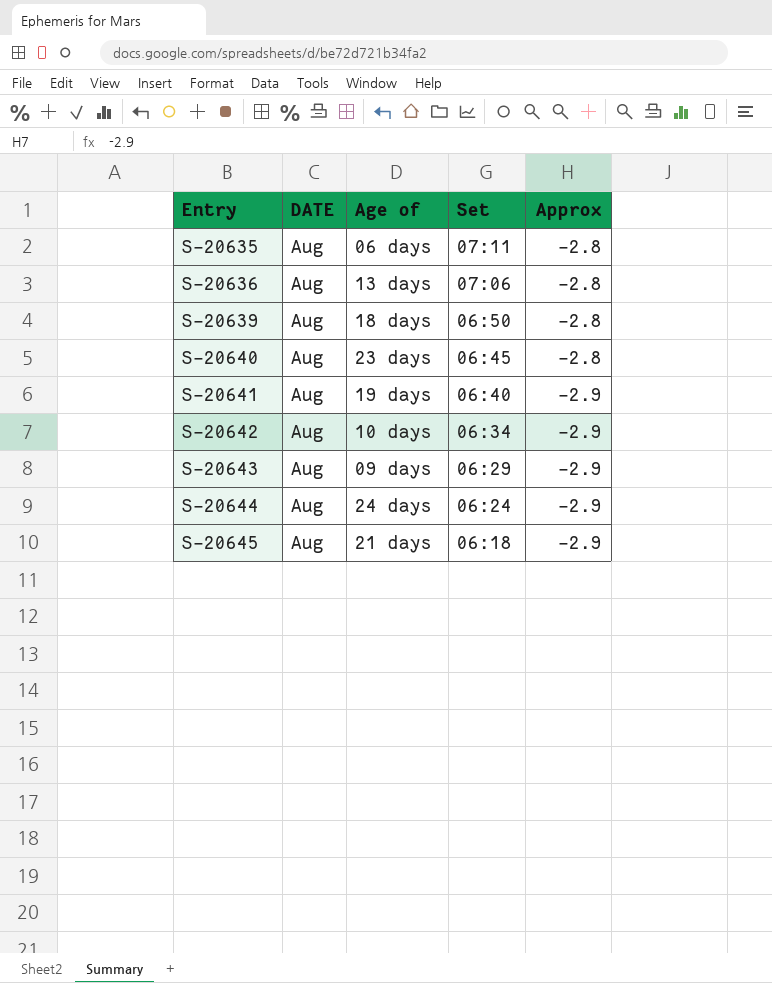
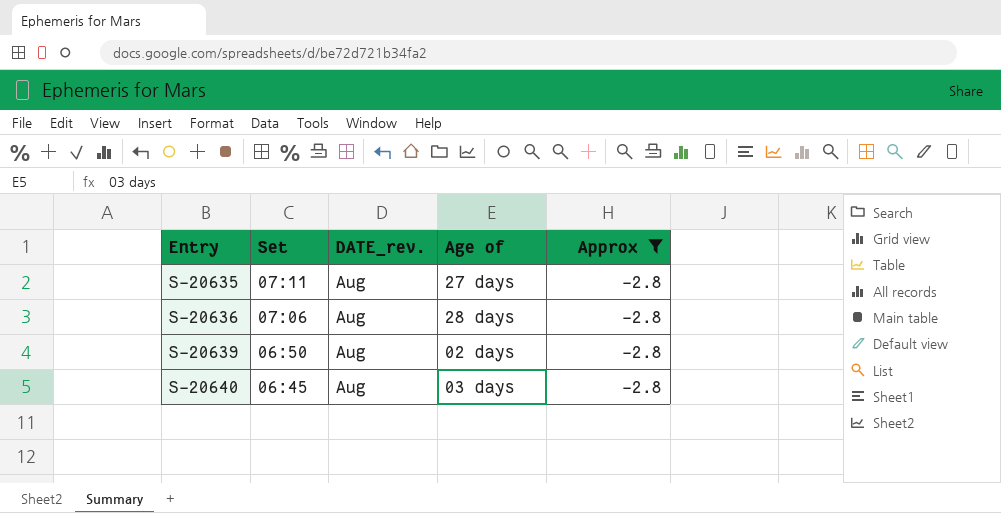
filter: none -> Approx = -2.8
column Set | position: 4 -> 2
column name: DATE -> DATE_rev.
S-20635 | Age of: 06 days -> 27 days
S-20636 | Age of: 13 days -> 28 days
S-20639 | Age of: 18 days -> 02 days
S-20640 | Age of: 23 days -> 03 days

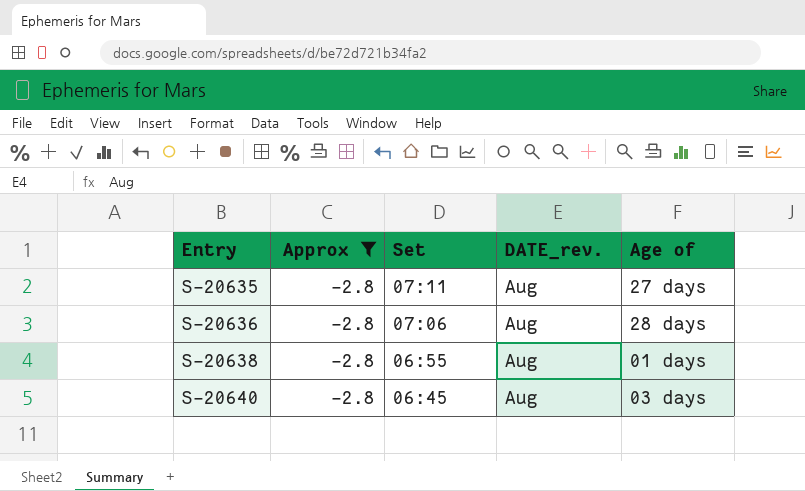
column Approx | position: 5 -> 2
row S-20639: 06:50 | Aug | 02 days | -2.8 -> none
row S-20638: none -> -2.8 | 06:55 | Aug | 01 days

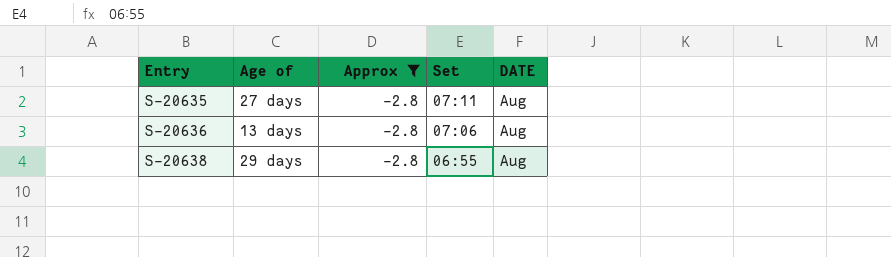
column Age of | position: 5 -> 2
column name: DATE_rev. -> DATE
row S-20640: -2.8 | 06:45 | Aug | 03 days -> none
S-20636 | Age of: 28 days -> 13 days
S-20638 | Age of: 01 days -> 29 days

